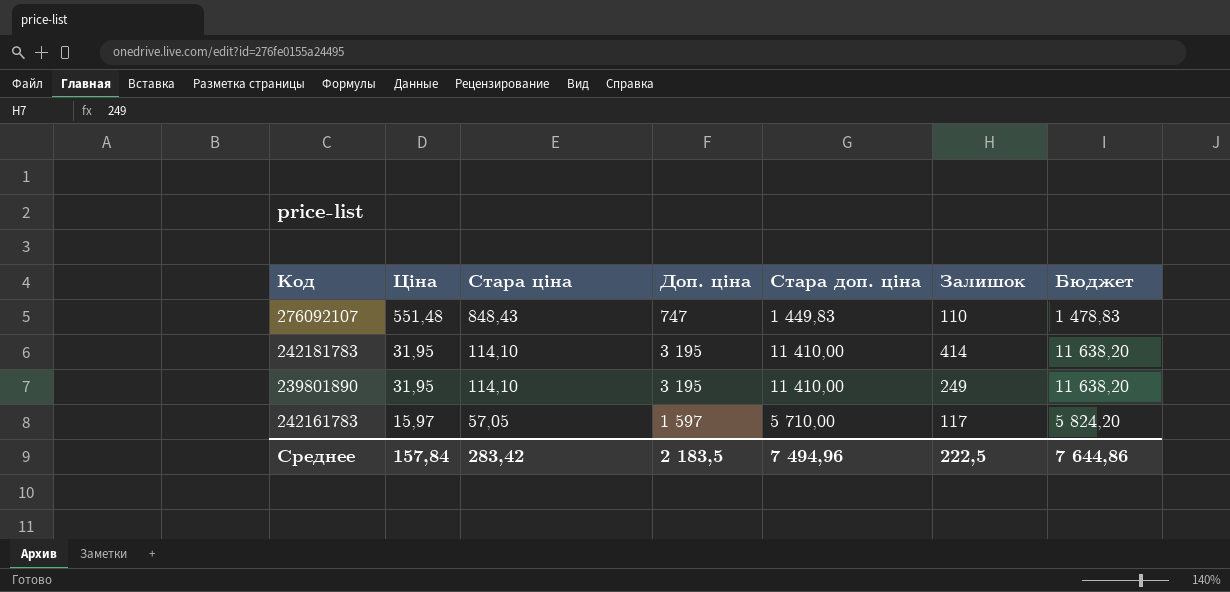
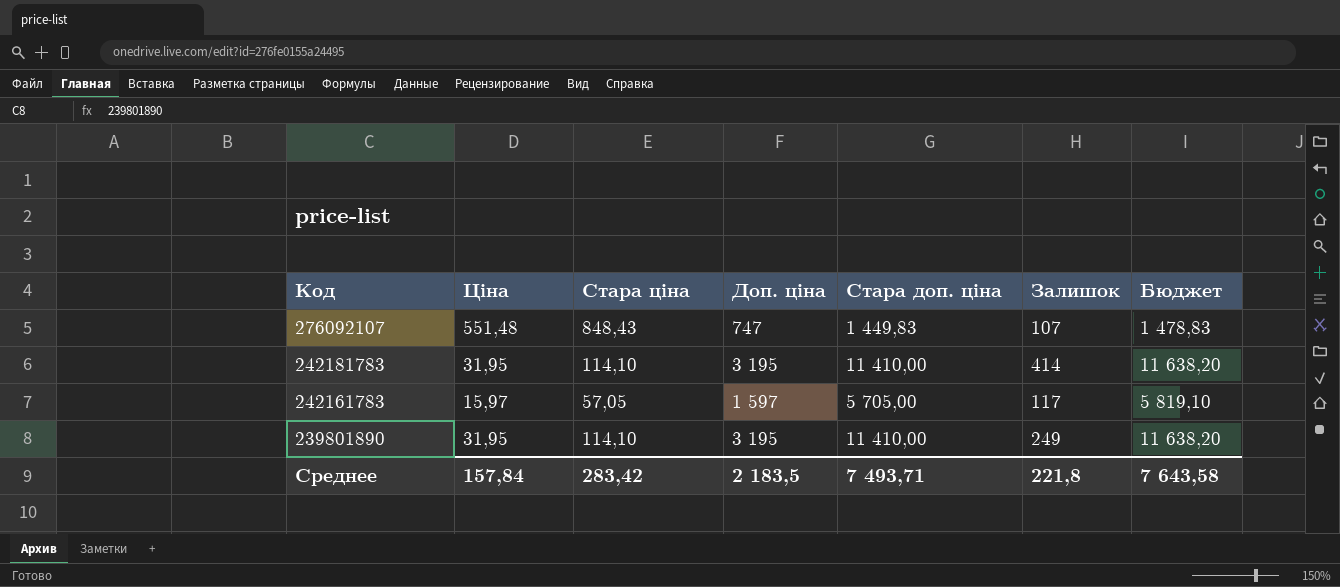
row order: Ціна descending -> Код descending
276092107 | Залишок: 110 -> 107
242161783 | Стара доп. ціна: 5 710,00 -> 5 705,00
242161783 | Бюджет: 5 824,20 -> 5 819,10
Среднее | Стара доп. ціна: 7 494,96 -> 7 493,71
Среднее | Залишок: 222,5 -> 221,8
Среднее | Бюджет: 7 644,86 -> 7 643,58

